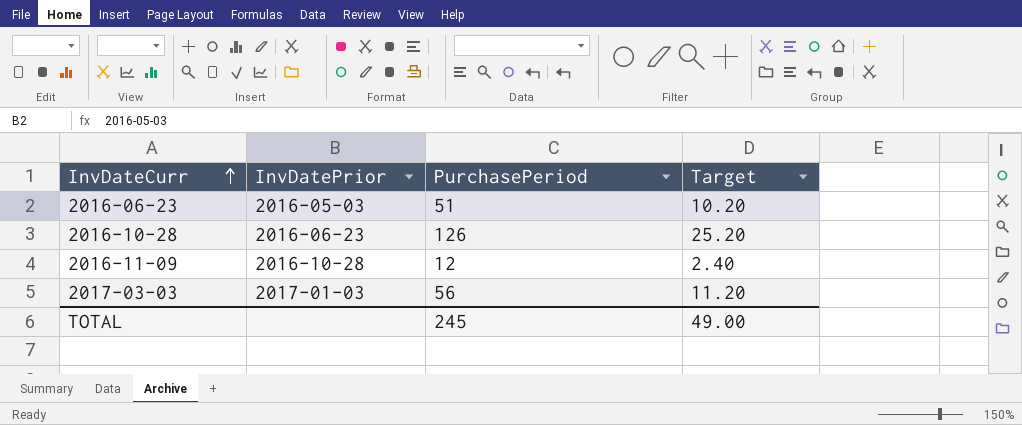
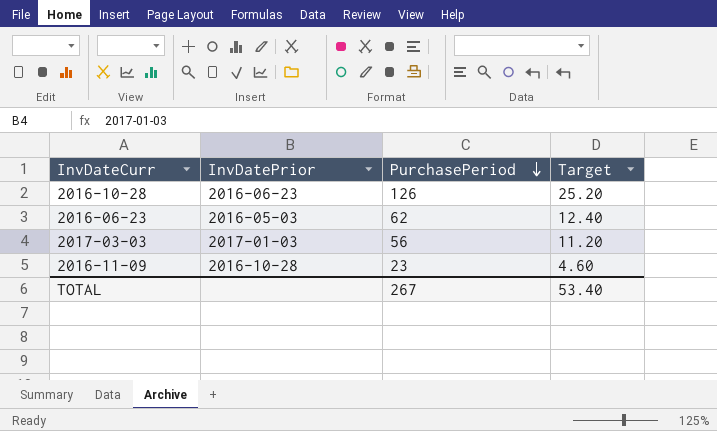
row order: InvDateCurr ascending -> PurchasePeriod descending
2016-06-23 | PurchasePeriod: 51 -> 62
2016-06-23 | Target: 10.20 -> 12.40
2016-11-09 | PurchasePeriod: 12 -> 23
2016-11-09 | Target: 2.40 -> 4.60
TOTAL | PurchasePeriod: 245 -> 267
TOTAL | Target: 49.00 -> 53.40

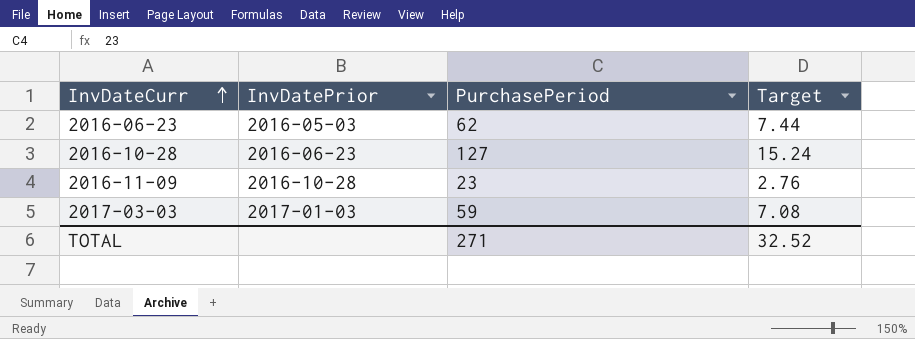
row order: PurchasePeriod descending -> InvDateCurr ascending
column Target | formula: [PurchasePeriod] * 0.2 -> [PurchasePeriod] * 0.12
2016-10-28 | PurchasePeriod: 126 -> 127
2017-03-03 | PurchasePeriod: 56 -> 59
TOTAL | PurchasePeriod: 267 -> 271
TOTAL | Target: 53.40 -> 32.52

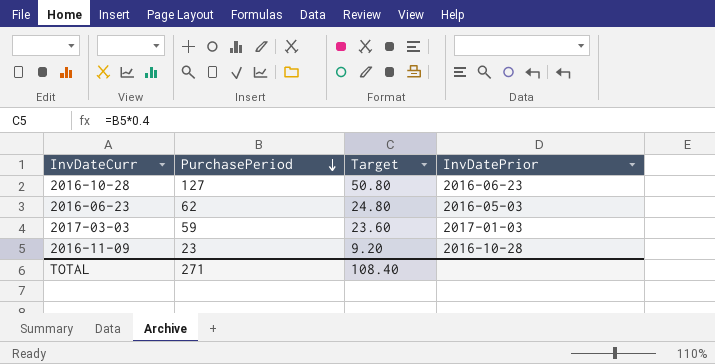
row order: InvDateCurr ascending -> PurchasePeriod descending
column Target | formula: [PurchasePeriod] * 0.12 -> [PurchasePeriod] * 0.4
column InvDatePrior | position: 2 -> 4
TOTAL | Target: 32.52 -> 108.40

